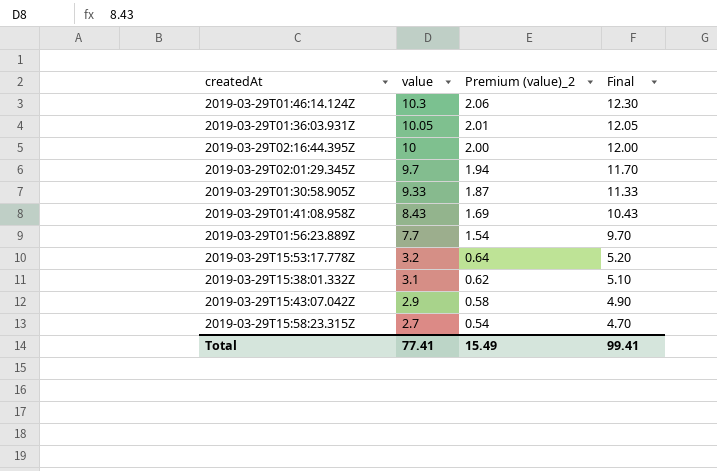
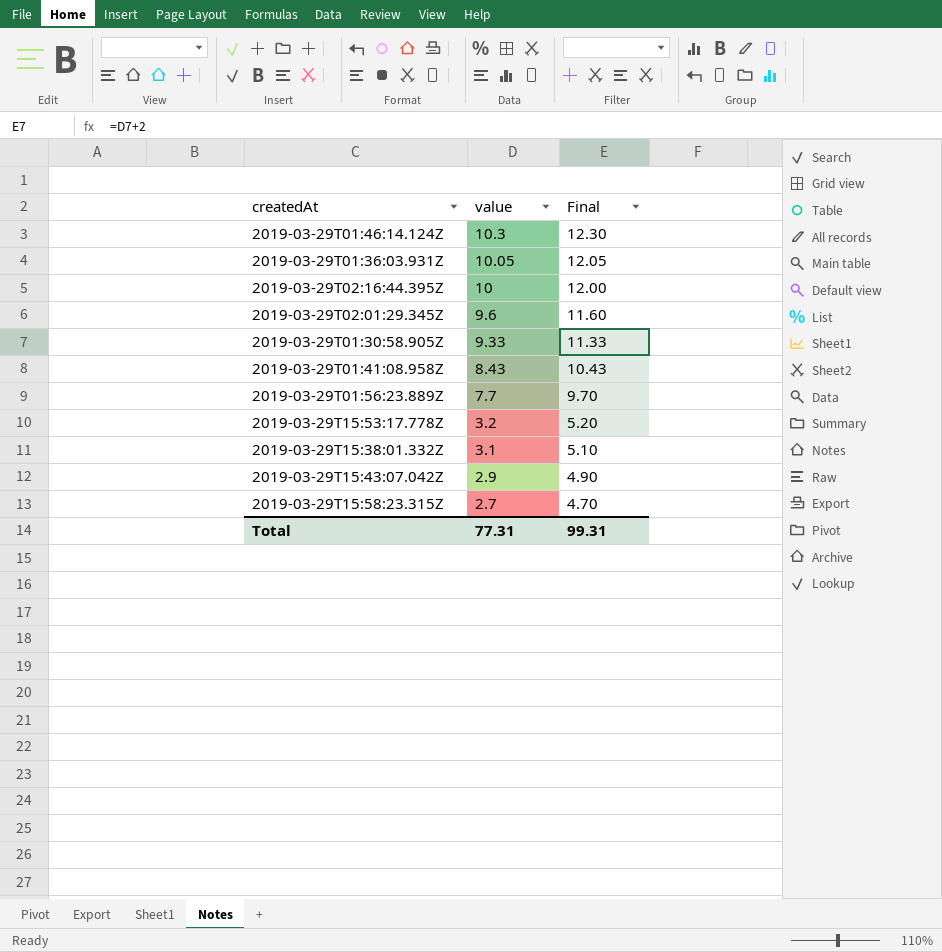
column Premium (value)_2 | formula: [value] * 0.2 -> none
2019-03-29T02:01:29.345Z | value: 9.7 -> 9.6
2019-03-29T02:01:29.345Z | Final: 11.70 -> 11.60
Total | value: 77.41 -> 77.31
Total | Final: 99.41 -> 99.31

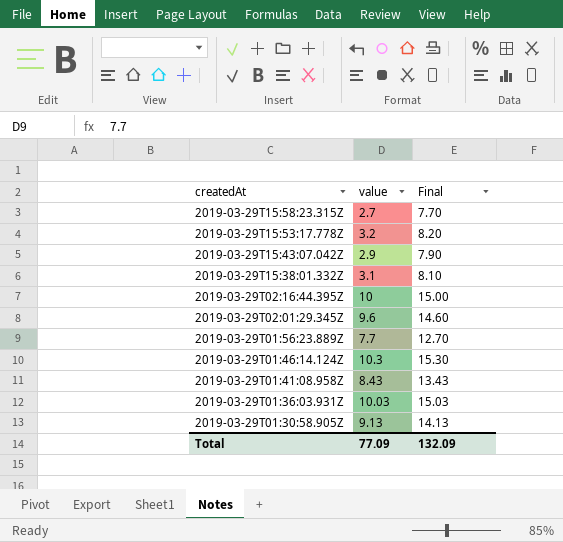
row order: value descending -> createdAt descending
column Final | formula: [value] + 2 -> [value] + 5
2019-03-29T01:36:03.931Z | value: 10.05 -> 10.03
2019-03-29T01:30:58.905Z | value: 9.33 -> 9.13
Total | value: 77.31 -> 77.09
Total | Final: 99.31 -> 132.09

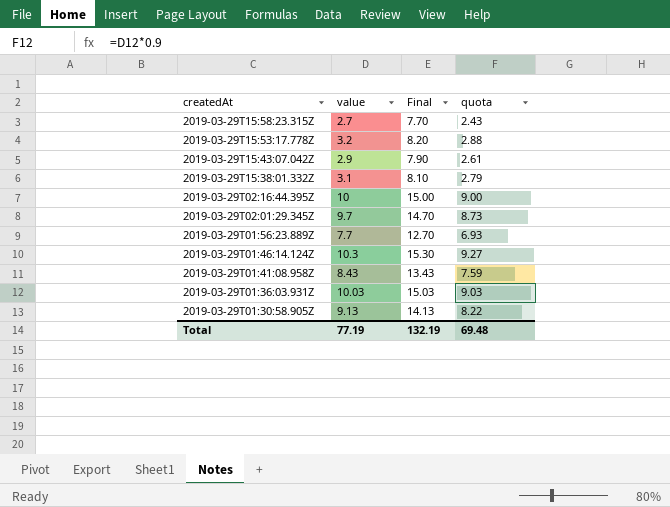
column quota | formula: none -> [value] * 0.9
2019-03-29T02:01:29.345Z | value: 9.6 -> 9.7
2019-03-29T02:01:29.345Z | Final: 14.60 -> 14.70
Total | value: 77.09 -> 77.19
Total | Final: 132.09 -> 132.19

